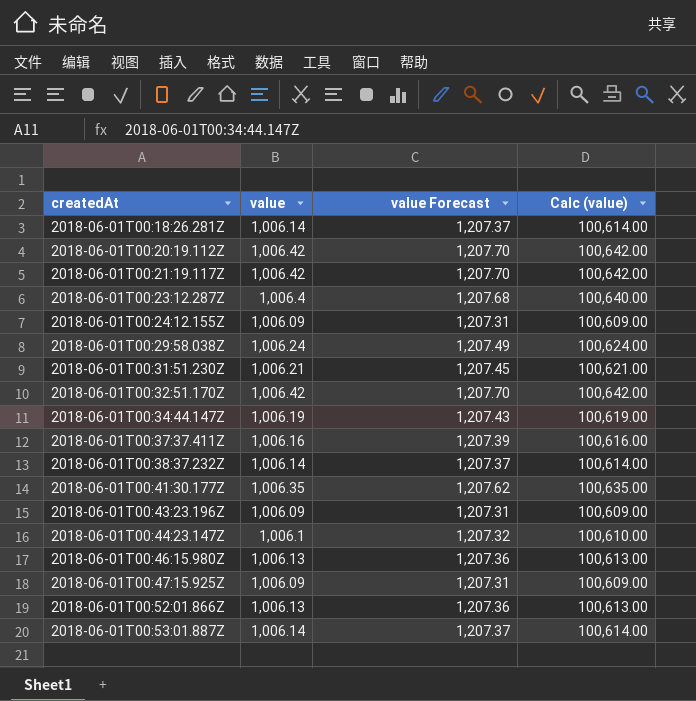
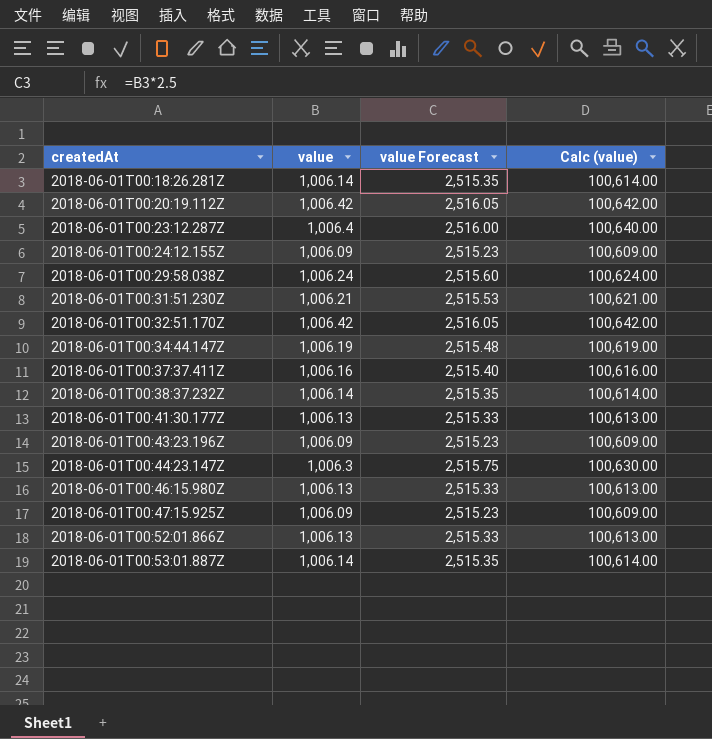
column value Forecast | formula: [value] * 1.2 -> [value] * 2.5
row 2018-06-01T00:21:19.117Z: 1,006.42 | 1,207.70 | 100,642.00 -> none
2018-06-01T00:41:30.177Z | value: 1,006.35 -> 1,006.13
2018-06-01T00:41:30.177Z | Calc (value): 100,635.00 -> 100,613.00
2018-06-01T00:44:23.147Z | value: 1,006.1 -> 1,006.3
2018-06-01T00:44:23.147Z | Calc (value): 100,610.00 -> 100,630.00

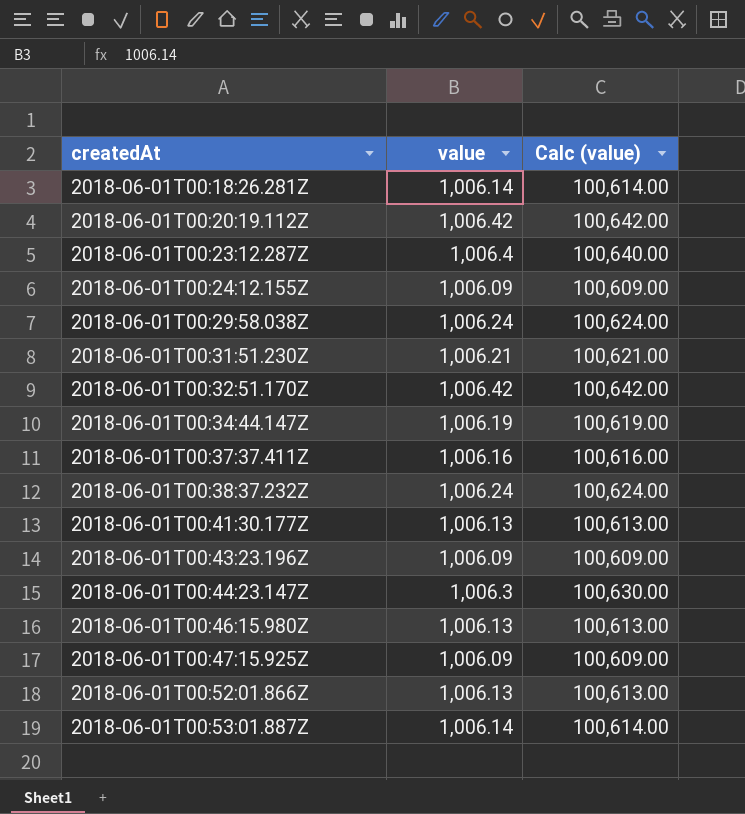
column value Forecast | formula: [value] * 2.5 -> none
2018-06-01T00:38:37.232Z | value: 1,006.14 -> 1,006.24
2018-06-01T00:38:37.232Z | Calc (value): 100,614.00 -> 100,624.00

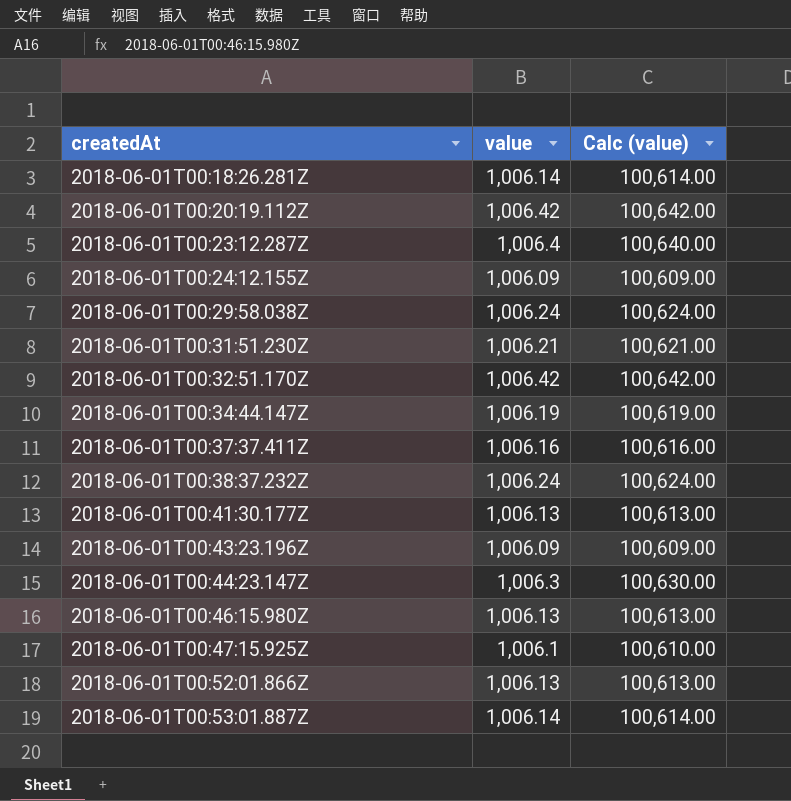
2018-06-01T00:47:15.925Z | value: 1,006.09 -> 1,006.1
2018-06-01T00:47:15.925Z | Calc (value): 100,609.00 -> 100,610.00

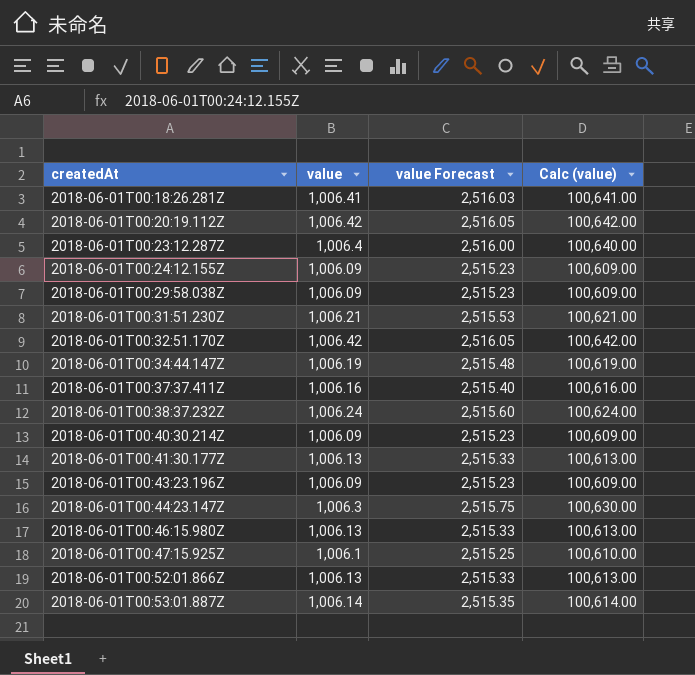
column value Forecast | formula: none -> [value] * 2.5
2018-06-01T00:18:26.281Z | value: 1,006.14 -> 1,006.41
2018-06-01T00:18:26.281Z | Calc (value): 100,614.00 -> 100,641.00
2018-06-01T00:29:58.038Z | value: 1,006.24 -> 1,006.09
2018-06-01T00:29:58.038Z | Calc (value): 100,624.00 -> 100,609.00
row 2018-06-01T00:40:30.214Z: none -> 1,006.09 | 2,515.23 | 100,609.00

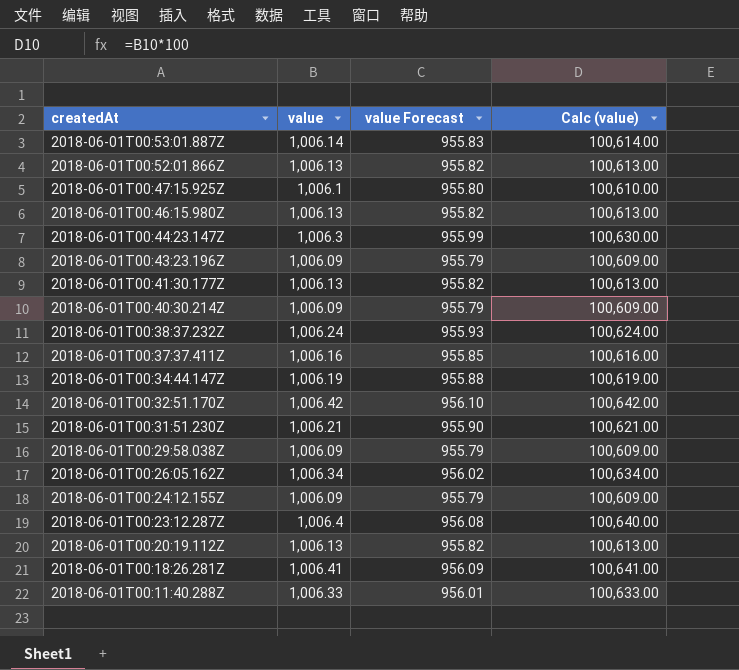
row order: createdAt ascending -> createdAt descending
column value Forecast | formula: [value] * 2.5 -> [value] * 0.95
row 2018-06-01T00:26:05.162Z: none -> 1,006.34 | 956.02 | 100,634.00
2018-06-01T00:20:19.112Z | value: 1,006.42 -> 1,006.13
2018-06-01T00:20:19.112Z | Calc (value): 100,642.00 -> 100,613.00
row 2018-06-01T00:11:40.288Z: none -> 1,006.33 | 956.01 | 100,633.00

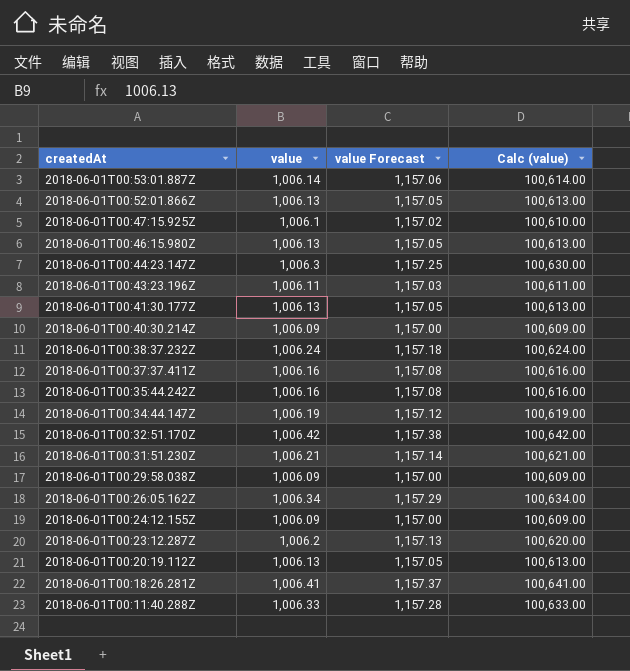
column value Forecast | formula: [value] * 0.95 -> [value] * 1.15
2018-06-01T00:43:23.196Z | value: 1,006.09 -> 1,006.11
2018-06-01T00:43:23.196Z | Calc (value): 100,609.00 -> 100,611.00
row 2018-06-01T00:35:44.242Z: none -> 1,006.16 | 1,157.08 | 100,616.00
2018-06-01T00:23:12.287Z | value: 1,006.4 -> 1,006.2
2018-06-01T00:23:12.287Z | Calc (value): 100,640.00 -> 100,620.00

